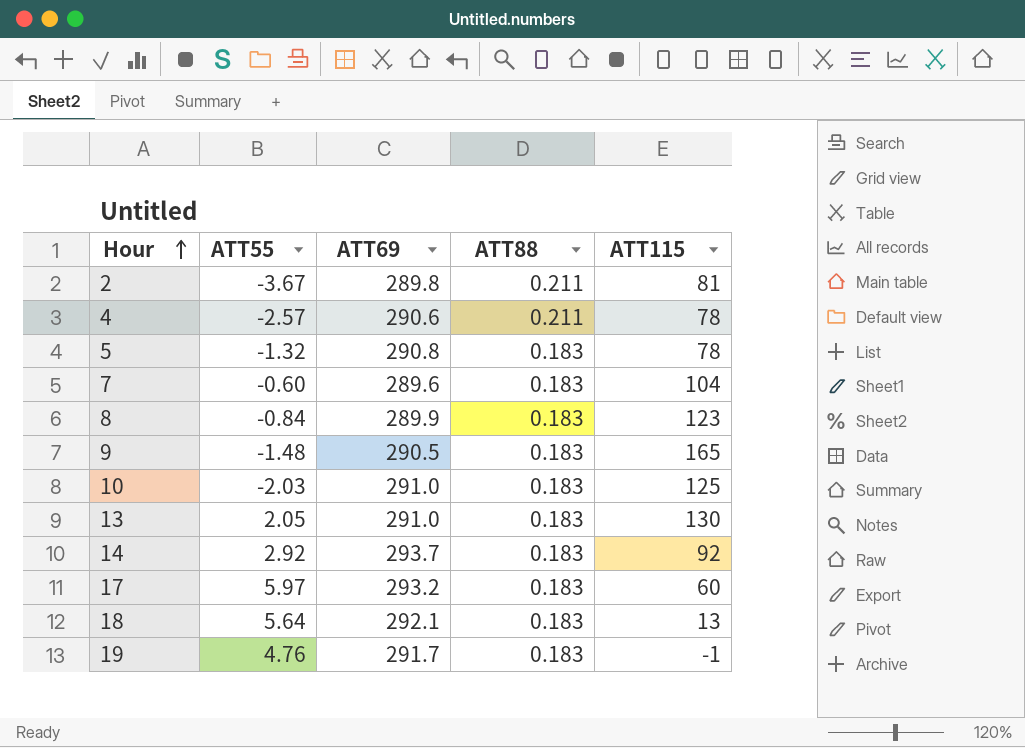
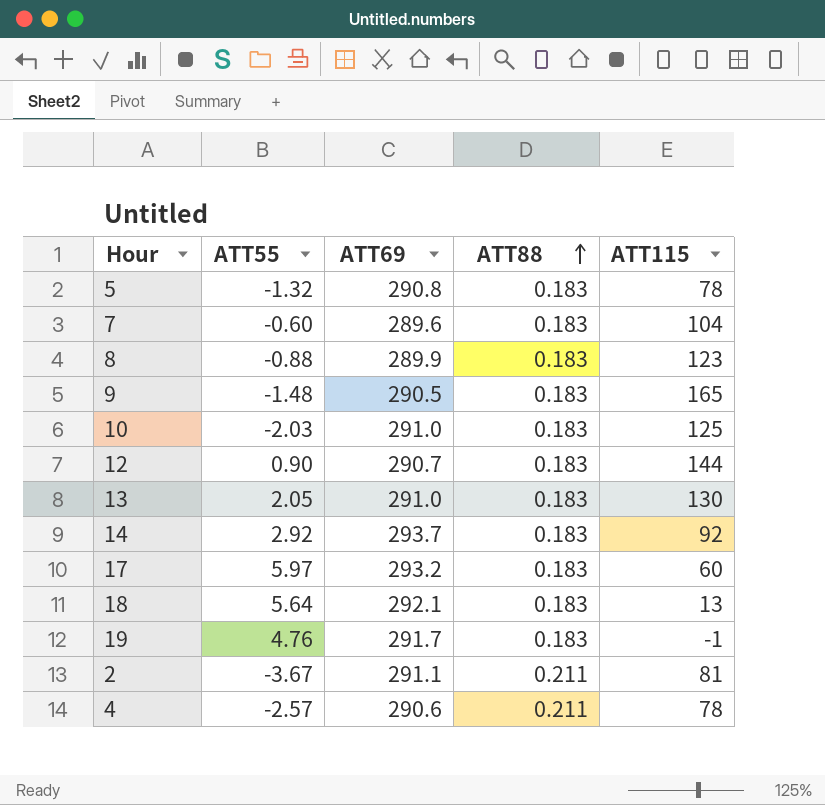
row order: Hour ascending -> ATT88 ascending
8 | ATT55: -0.84 -> -0.88
row 12: none -> 0.90 | 290.7 | 0.183 | 144
2 | ATT69: 289.8 -> 291.1

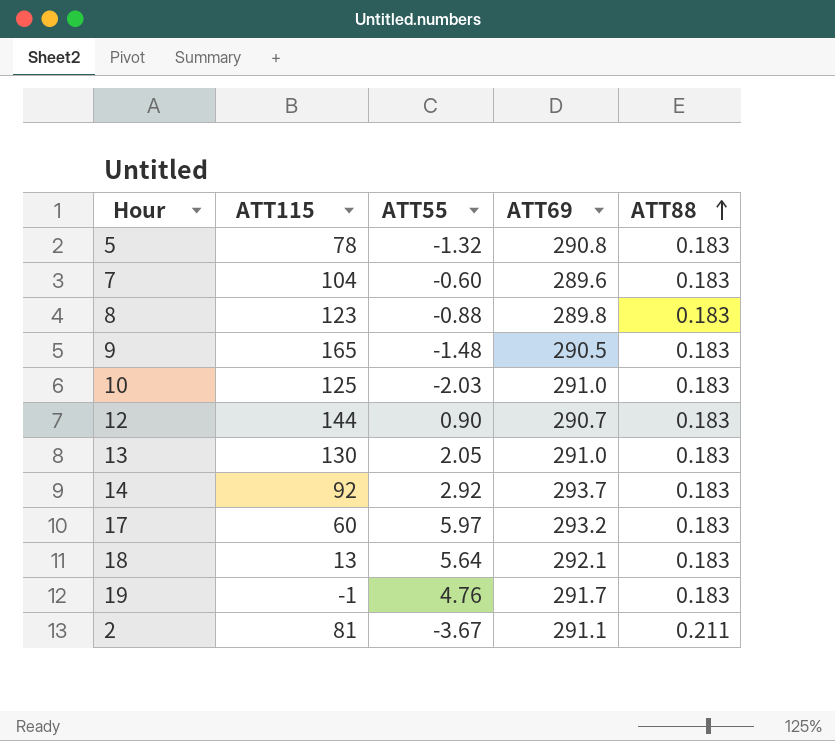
column ATT115 | position: 5 -> 2
row 4: -2.57 | 290.6 | 0.211 | 78 -> none
8 | ATT69: 289.9 -> 289.8

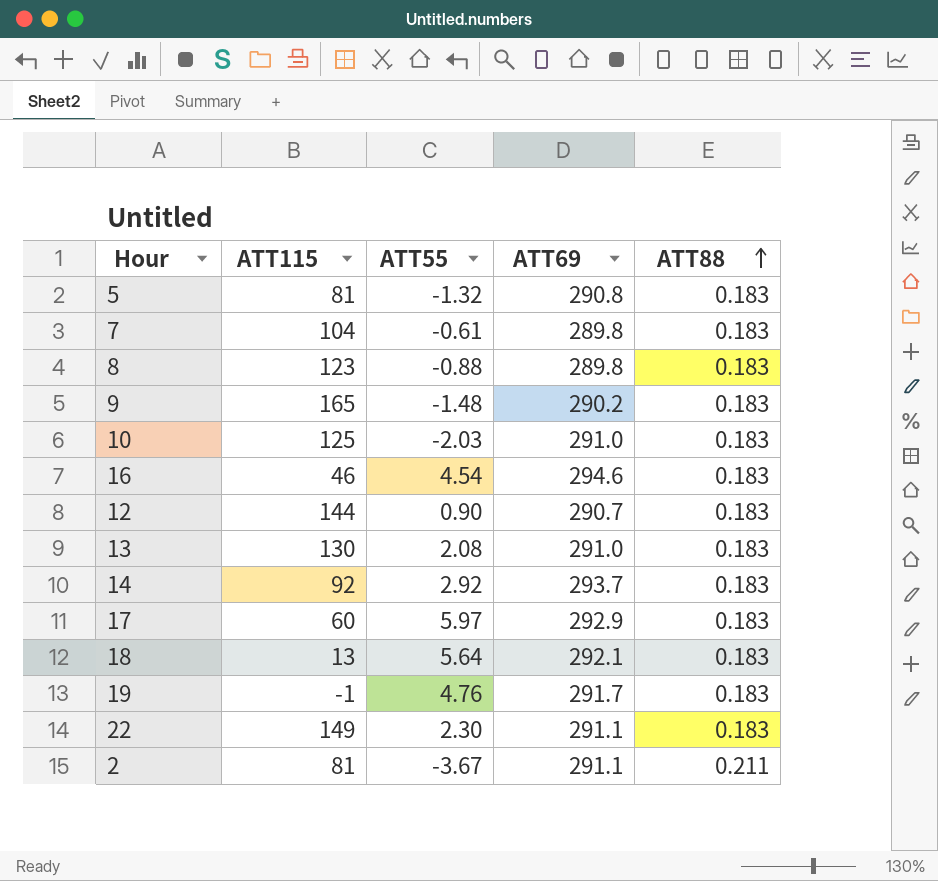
5 | ATT115: 78 -> 81
7 | ATT55: -0.60 -> -0.61
7 | ATT69: 289.6 -> 289.8
9 | ATT69: 290.5 -> 290.2
row 16: none -> 46 | 4.54 | 294.6 | 0.183
13 | ATT55: 2.05 -> 2.08
17 | ATT69: 293.2 -> 292.9
row 22: none -> 149 | 2.30 | 291.1 | 0.183

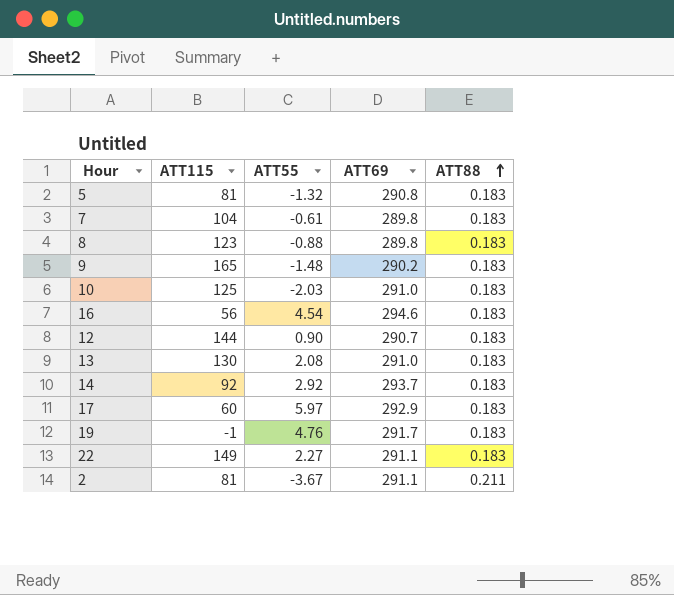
row 18: 13 | 5.64 | 292.1 | 0.183 -> none
16 | ATT115: 46 -> 56
22 | ATT55: 2.30 -> 2.27

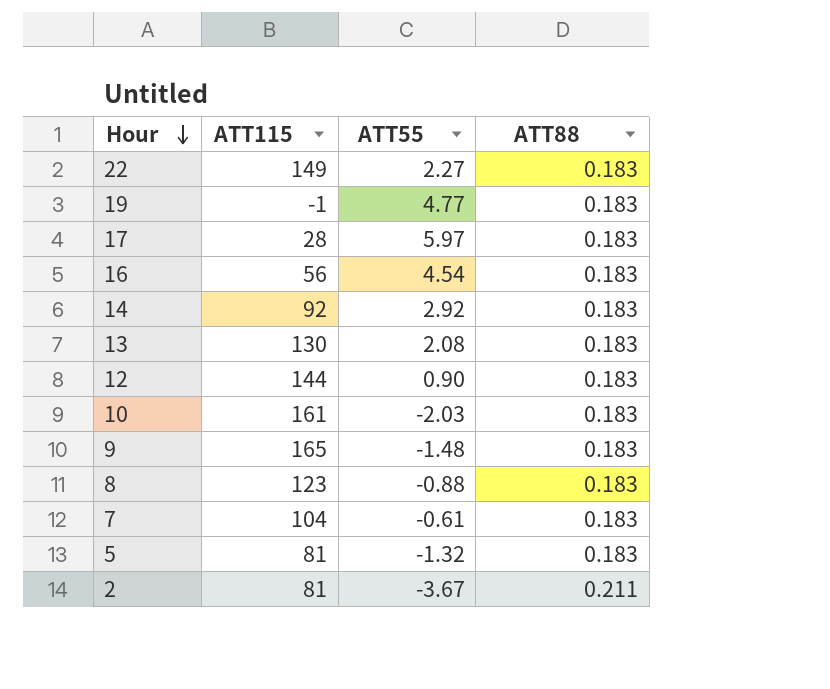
row order: ATT88 ascending -> Hour descending
column ATT69 | position: 4 -> none
19 | ATT55: 4.76 -> 4.77
17 | ATT115: 60 -> 28
10 | ATT115: 125 -> 161

